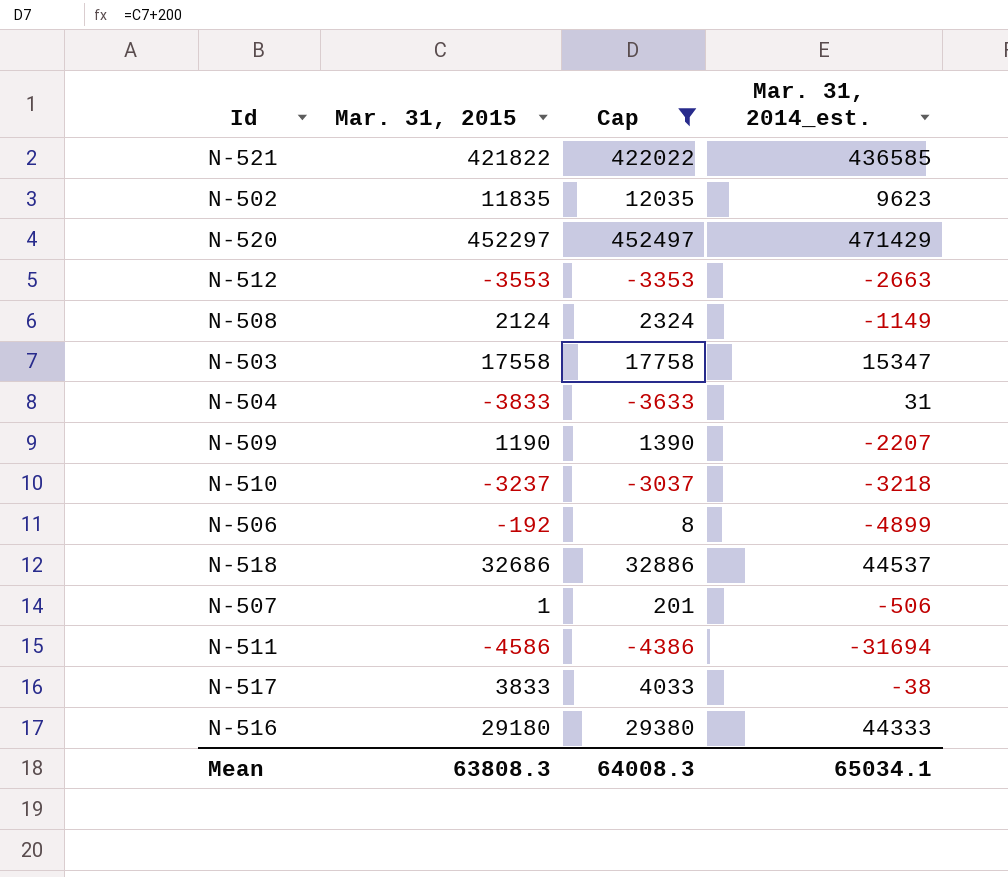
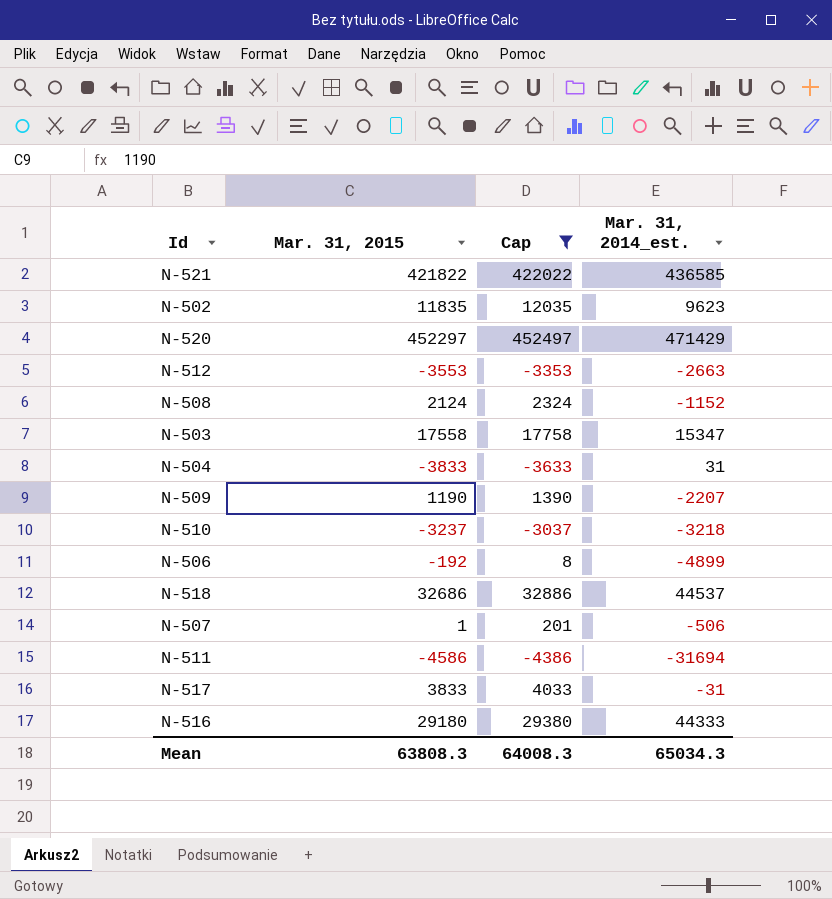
N-508 | Mar. 31, 2014_est.: -1149 -> -1152
N-517 | Mar. 31, 2014_est.: -38 -> -31
Mean | Mar. 31, 2014_est.: 65034.1 -> 65034.3

